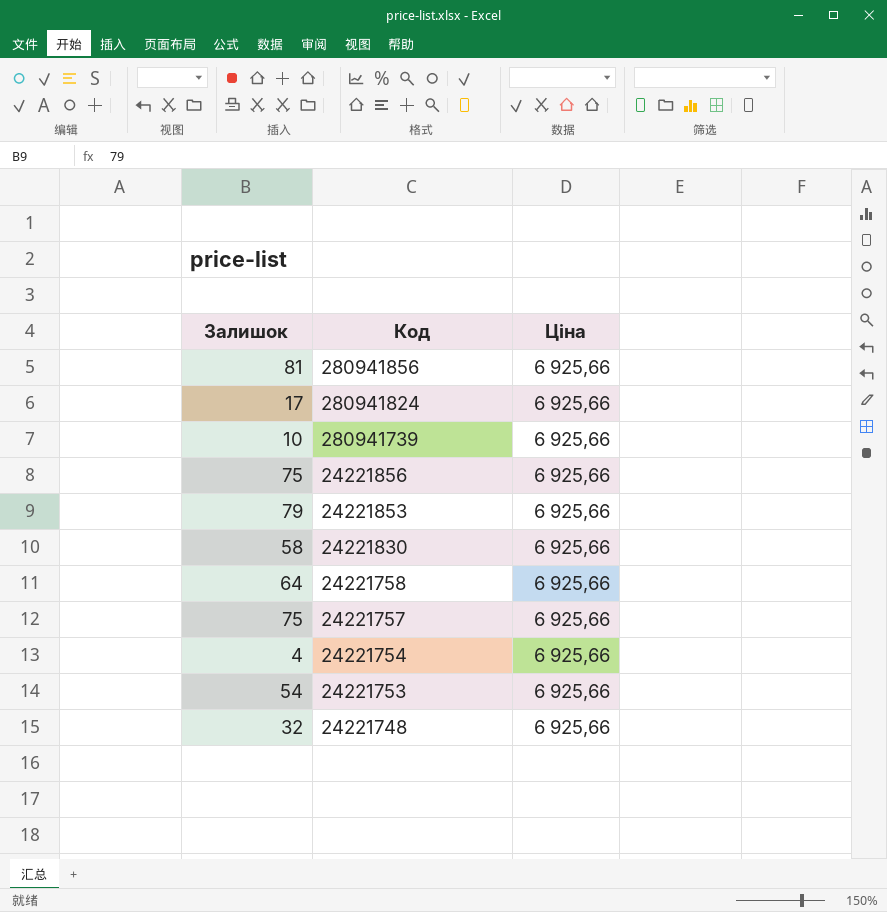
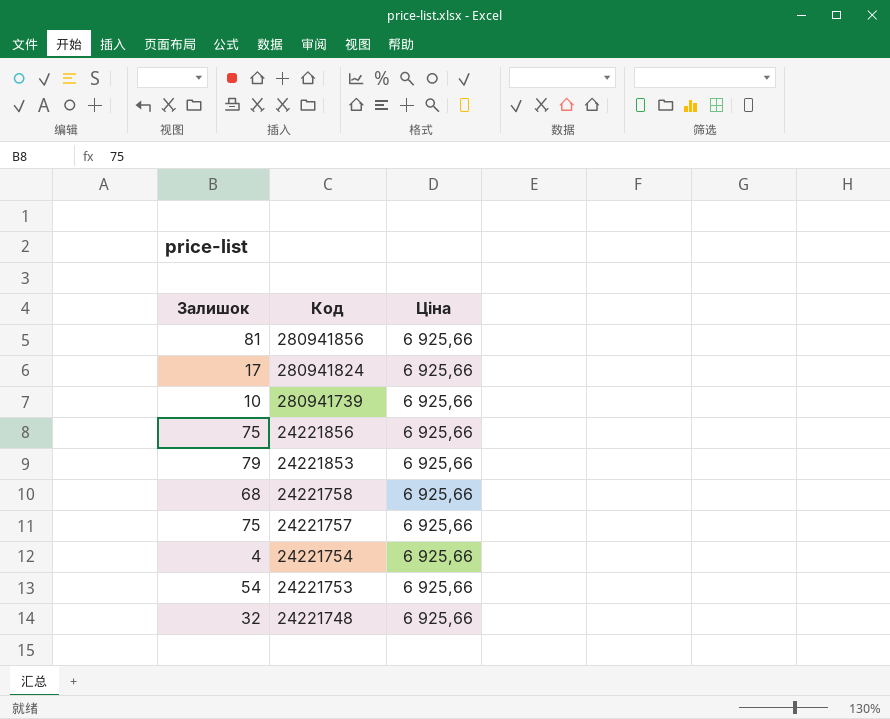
row 24221830: 58 | 6 925,66 -> none
24221758 | Залишок: 64 -> 68

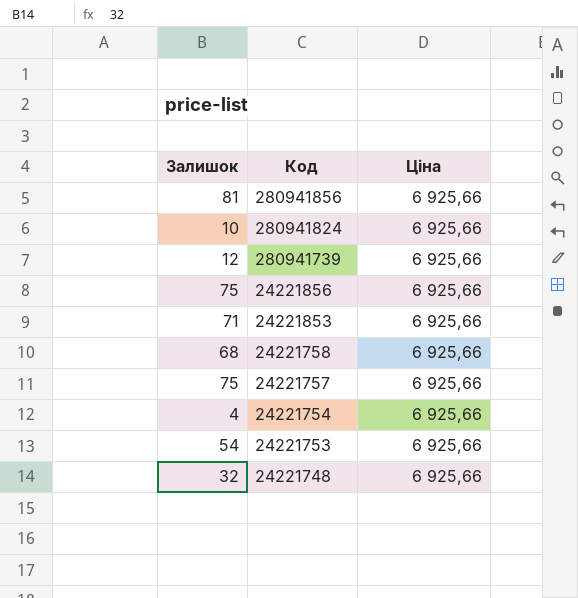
280941824 | Залишок: 17 -> 10
280941739 | Залишок: 10 -> 12
24221853 | Залишок: 79 -> 71

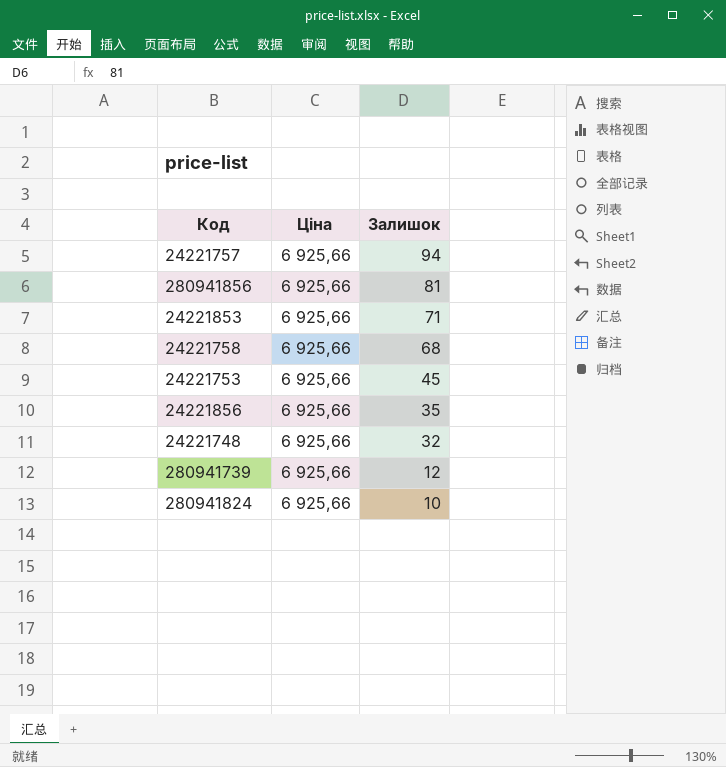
row order: Код descending -> Залишок descending
column Залишок | position: 1 -> 3
row 24221754: 4 | 6 925,66 -> none
24221757 | Залишок: 75 -> 94
24221753 | Залишок: 54 -> 45
24221856 | Залишок: 75 -> 35

